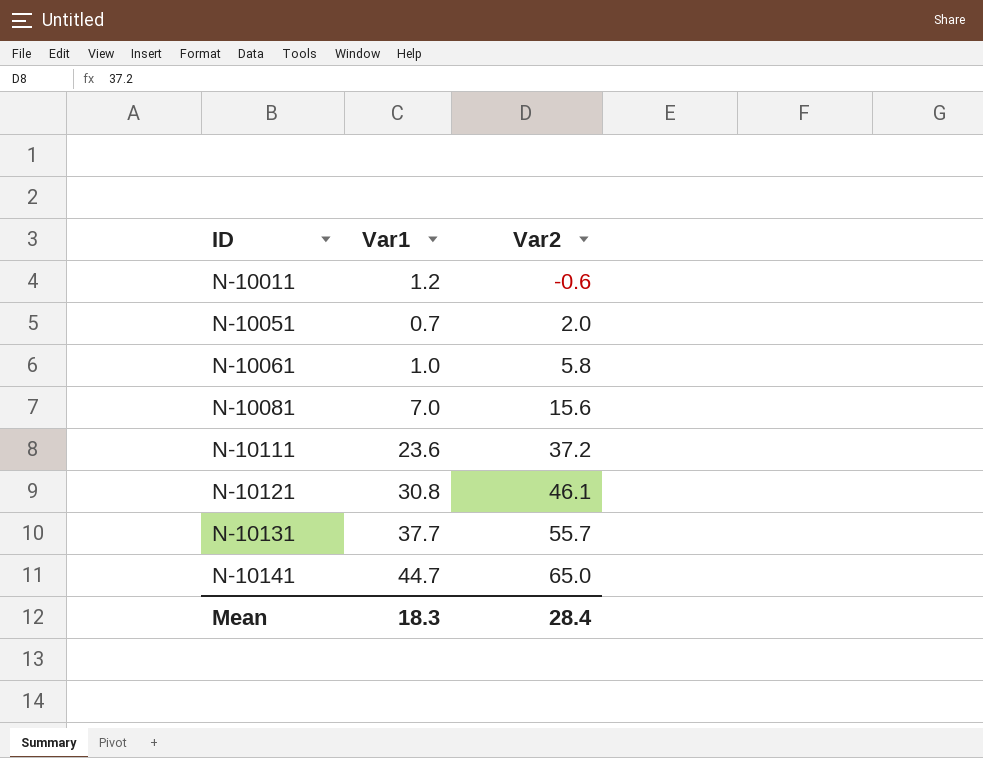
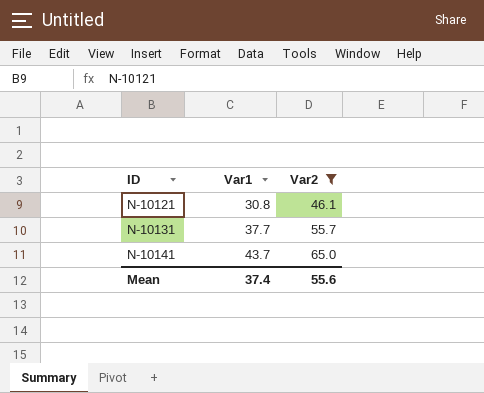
filter: none -> Var2 >= 46.1
N-10141 | Var1: 44.7 -> 43.7
Mean | Var1: 18.3 -> 37.4
Mean | Var2: 28.4 -> 55.6

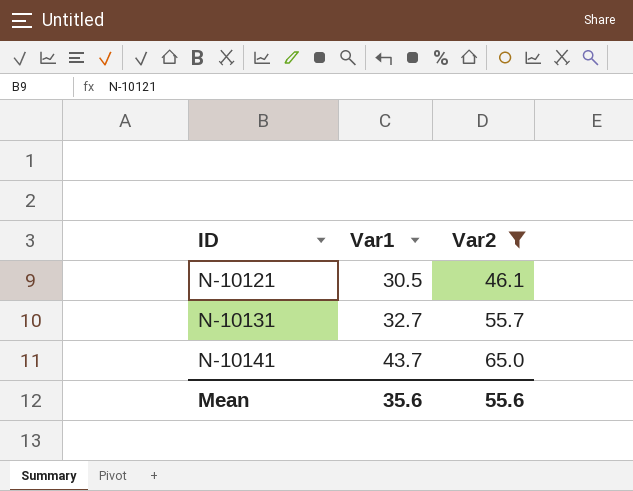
N-10121 | Var1: 30.8 -> 30.5
N-10131 | Var1: 37.7 -> 32.7
Mean | Var1: 37.4 -> 35.6

